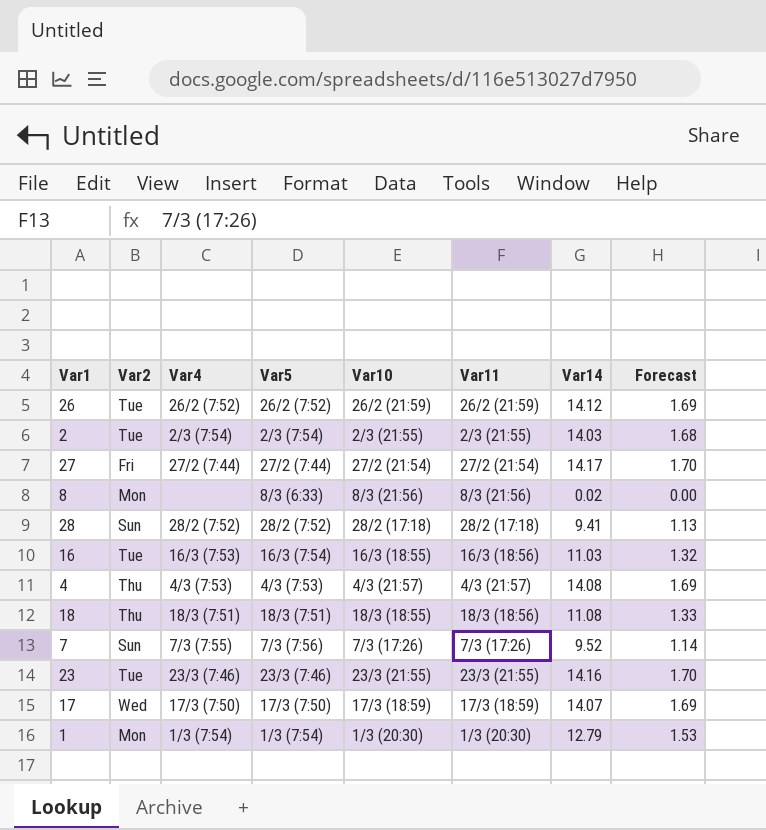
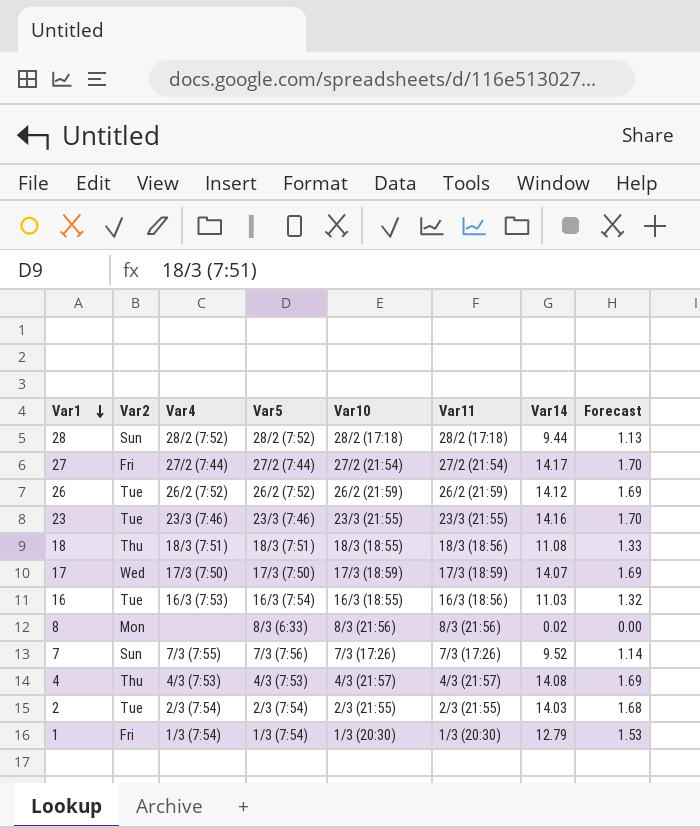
row order: none -> Var1 descending
28 | Var14: 9.41 -> 9.44
1 | Var2: Mon -> Fri

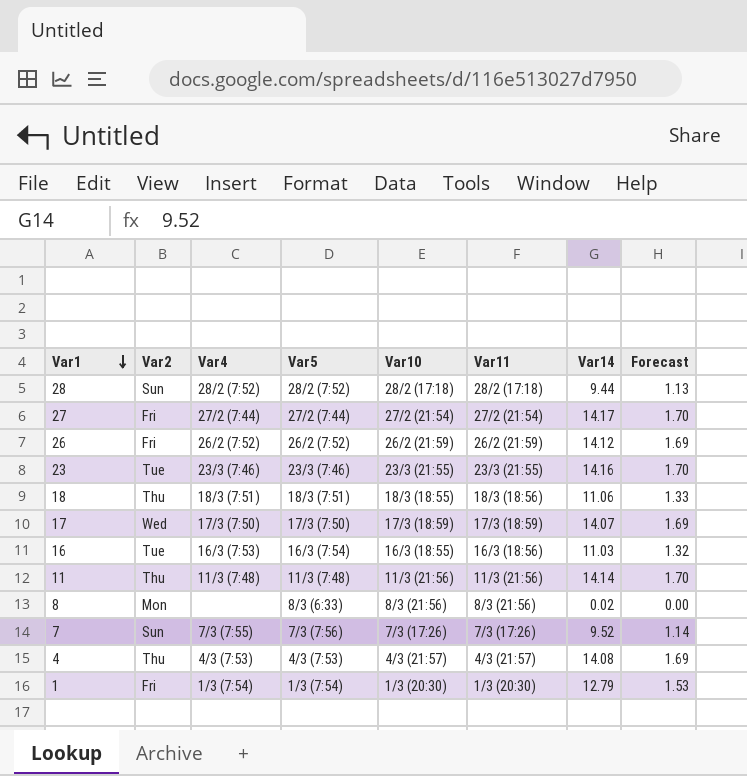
row 2: Tue | 2/3 (7:54) | 2/3 (7:54) | 2/3 (21:55) | 2/3 (21:55) | 14.03 | 1.68 -> none
26 | Var2: Tue -> Fri
18 | Var14: 11.08 -> 11.06
row 11: none -> Thu | 11/3 (7:48) | 11/3 (7:48) | 11/3 (21:56) | 11/3 (21:56) | 14.14 | 1.70

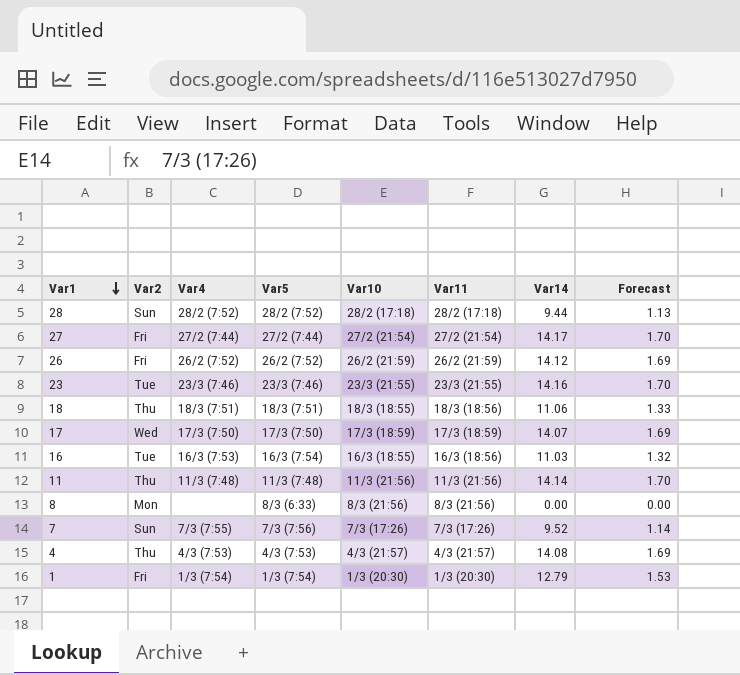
8 | Var14: 0.02 -> 0.00

